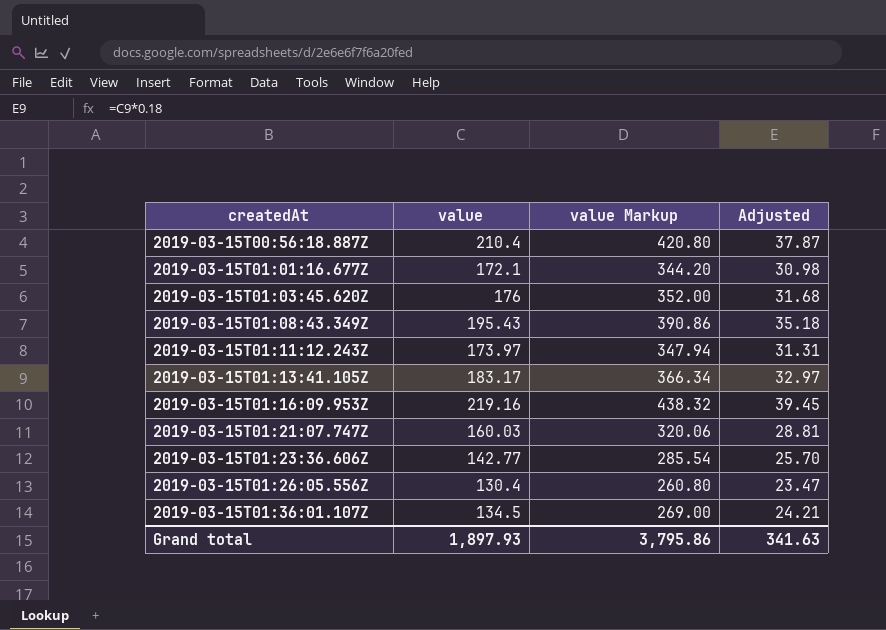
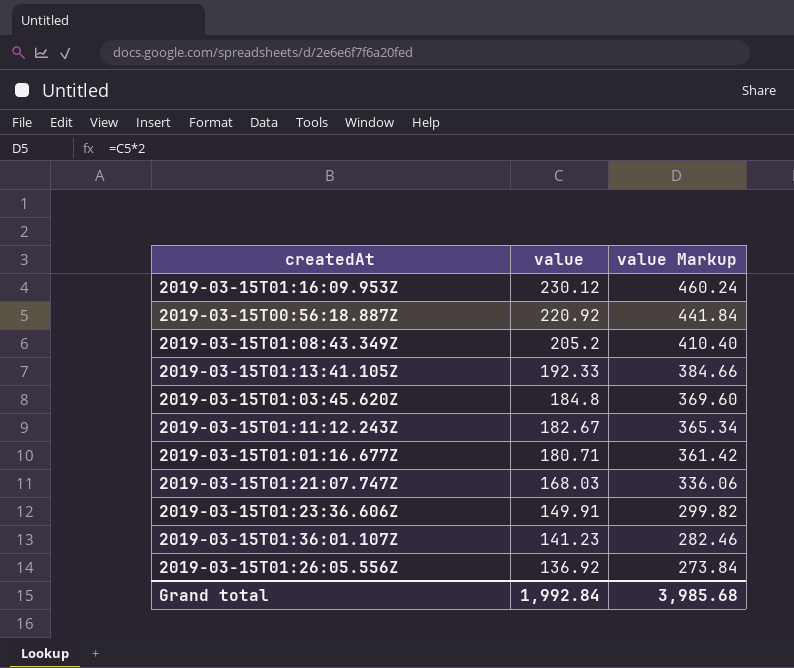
row order: createdAt ascending -> value descending
column Adjusted | formula: [value] * 0.18 -> none
2019-03-15T01:16:09.953Z | value: 219.16 -> 230.12
2019-03-15T01:16:09.953Z | value Markup: 438.32 -> 460.24
2019-03-15T00:56:18.887Z | value: 210.4 -> 220.92
2019-03-15T00:56:18.887Z | value Markup: 420.80 -> 441.84
2019-03-15T01:08:43.349Z | value: 195.43 -> 205.2
2019-03-15T01:08:43.349Z | value Markup: 390.86 -> 410.40
2019-03-15T01:13:41.105Z | value: 183.17 -> 192.33
2019-03-15T01:13:41.105Z | value Markup: 366.34 -> 384.66
2019-03-15T01:03:45.620Z | value: 176 -> 184.8
2019-03-15T01:03:45.620Z | value Markup: 352.00 -> 369.60
2019-03-15T01:11:12.243Z | value: 173.97 -> 182.67
2019-03-15T01:11:12.243Z | value Markup: 347.94 -> 365.34
2019-03-15T01:01:16.677Z | value: 172.1 -> 180.71
2019-03-15T01:01:16.677Z | value Markup: 344.20 -> 361.42
2019-03-15T01:21:07.747Z | value: 160.03 -> 168.03
2019-03-15T01:21:07.747Z | value Markup: 320.06 -> 336.06
2019-03-15T01:23:36.606Z | value: 142.77 -> 149.91
2019-03-15T01:23:36.606Z | value Markup: 285.54 -> 299.82
2019-03-15T01:36:01.107Z | value: 134.5 -> 141.23
2019-03-15T01:36:01.107Z | value Markup: 269.00 -> 282.46
2019-03-15T01:26:05.556Z | value: 130.4 -> 136.92
2019-03-15T01:26:05.556Z | value Markup: 260.80 -> 273.84
Grand total | value: 1,897.93 -> 1,992.84
Grand total | value Markup: 3,795.86 -> 3,985.68

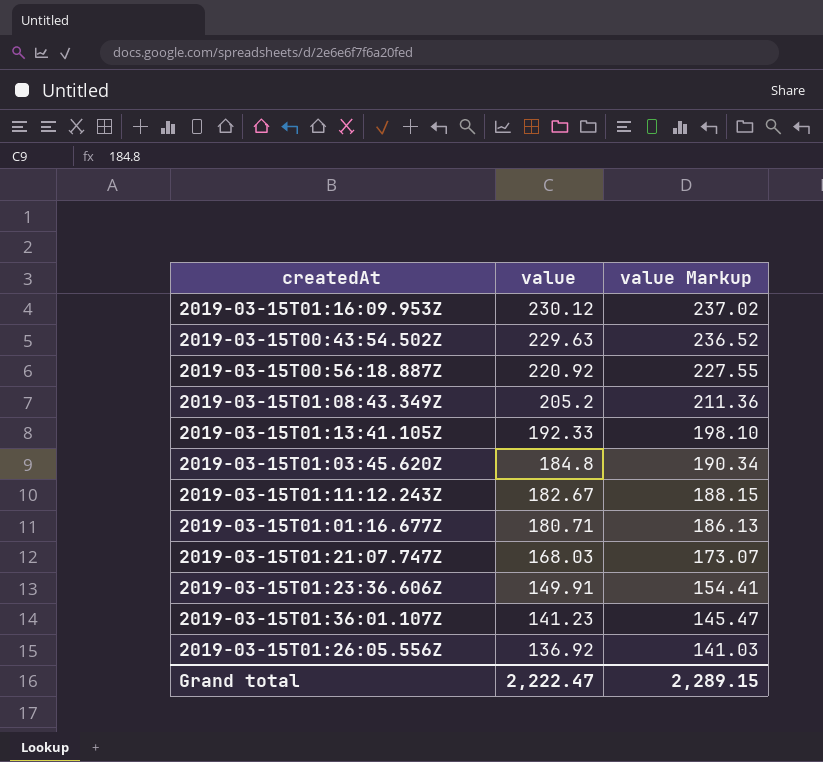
column value Markup | formula: [value] * 2 -> [value] * 1.03
row 2019-03-15T00:43:54.502Z: none -> 229.63 | 236.52
Grand total | value: 1,992.84 -> 2,222.47
Grand total | value Markup: 3,985.68 -> 2,289.15

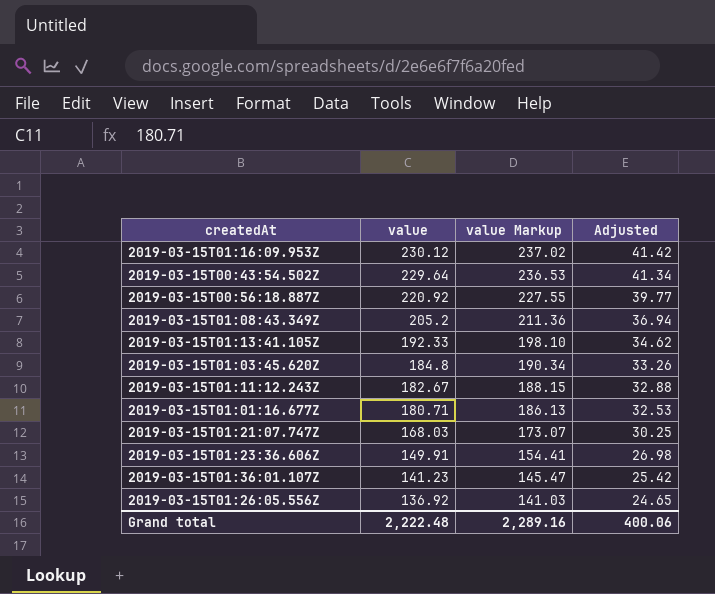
column Adjusted | formula: none -> [value] * 0.18
2019-03-15T00:43:54.502Z | value: 229.63 -> 229.64
2019-03-15T00:43:54.502Z | value Markup: 236.52 -> 236.53
Grand total | value: 2,222.47 -> 2,222.48
Grand total | value Markup: 2,289.15 -> 2,289.16

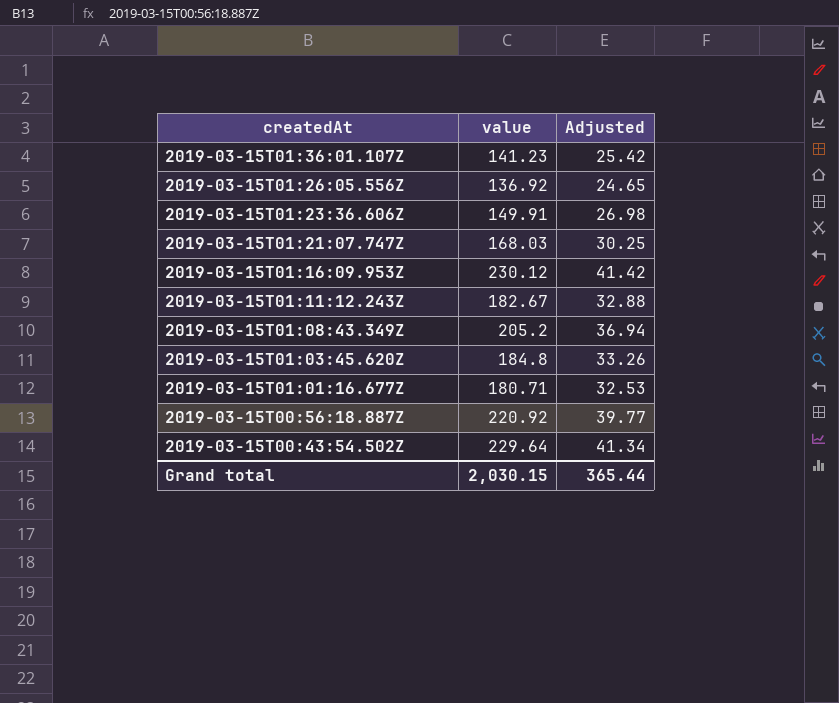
row order: value descending -> createdAt descending
column value Markup | formula: [value] * 1.03 -> none
row 2019-03-15T01:13:41.105Z: 192.33 | 198.10 | 34.62 -> none
Grand total | value: 2,222.48 -> 2,030.15
Grand total | Adjusted: 400.06 -> 365.44

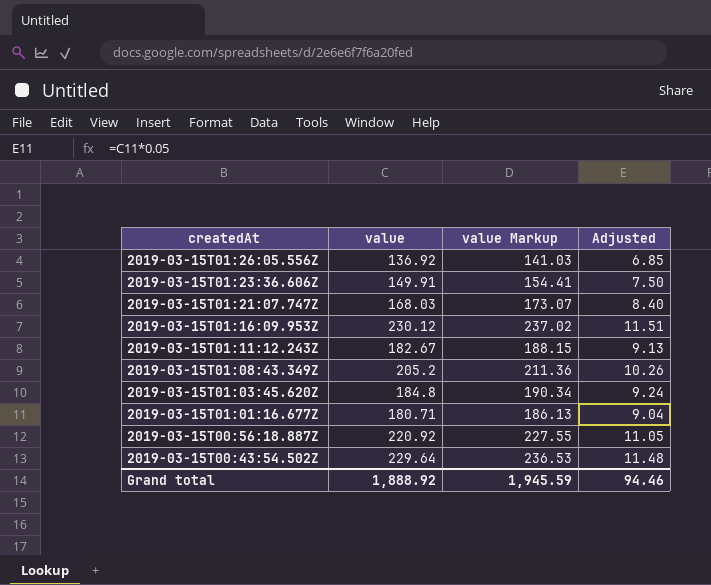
column value Markup | formula: none -> [value] * 1.03
column Adjusted | formula: [value] * 0.18 -> [value] * 0.05
row 2019-03-15T01:36:01.107Z: 141.23 | 25.42 -> none
Grand total | value: 2,030.15 -> 1,888.92
Grand total | Adjusted: 365.44 -> 94.46

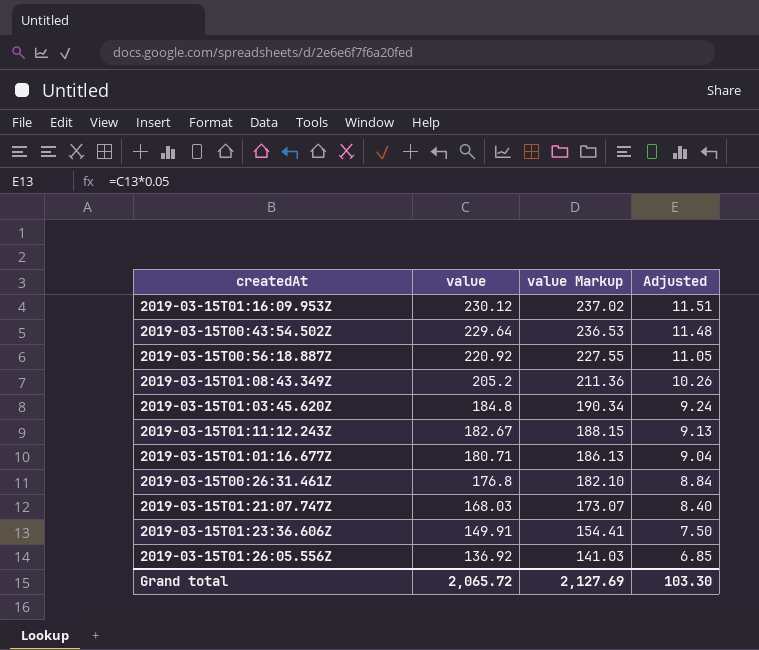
row order: createdAt descending -> value descending
row 2019-03-15T00:26:31.461Z: none -> 176.8 | 182.10 | 8.84
Grand total | value: 1,888.92 -> 2,065.72
Grand total | value Markup: 1,945.59 -> 2,127.69
Grand total | Adjusted: 94.46 -> 103.30

